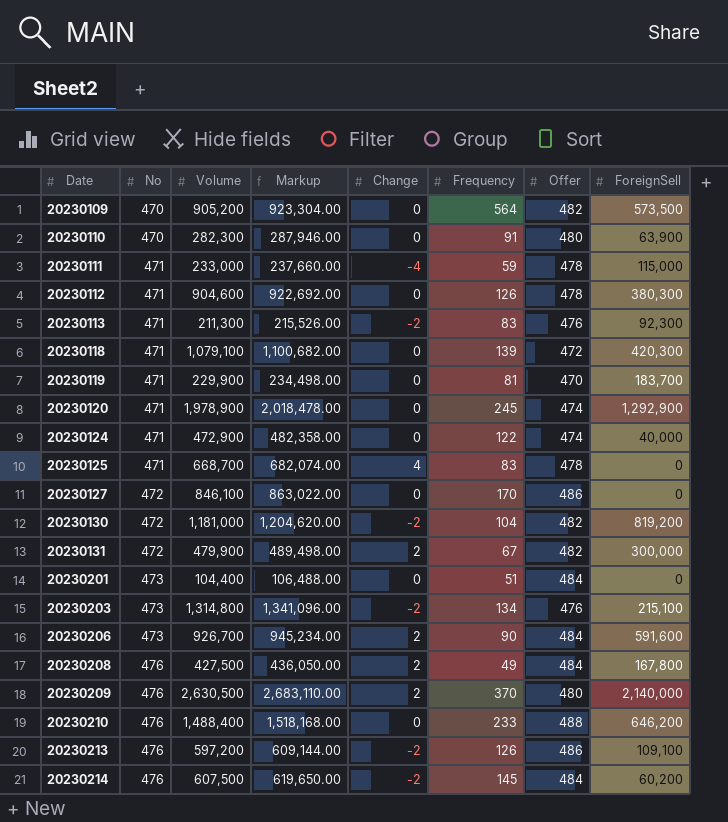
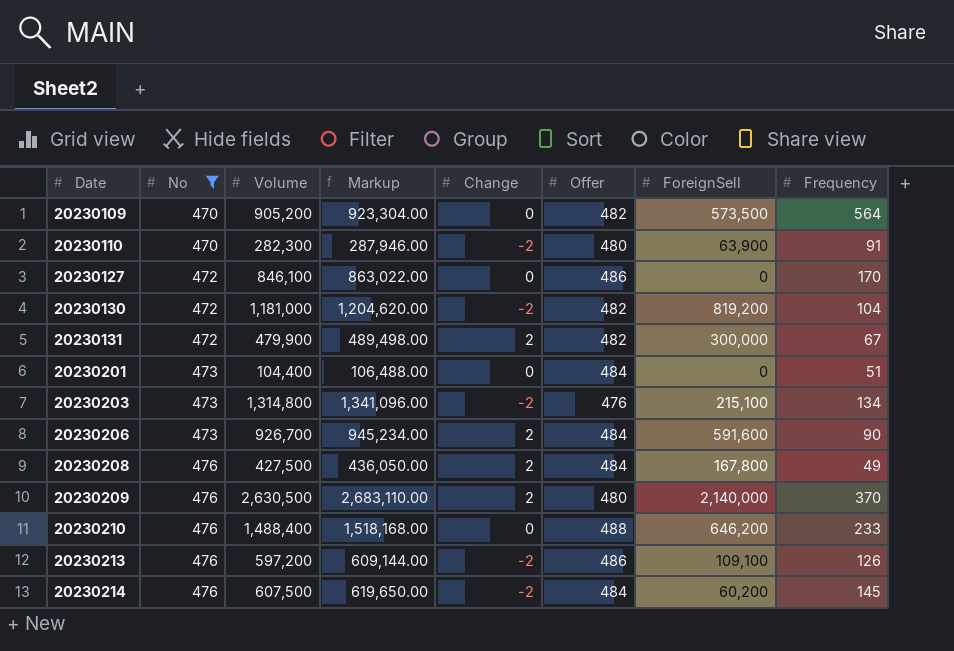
filter: none -> No != 471
column Frequency | position: 6 -> 8
20230110 | Change: 0 -> -2

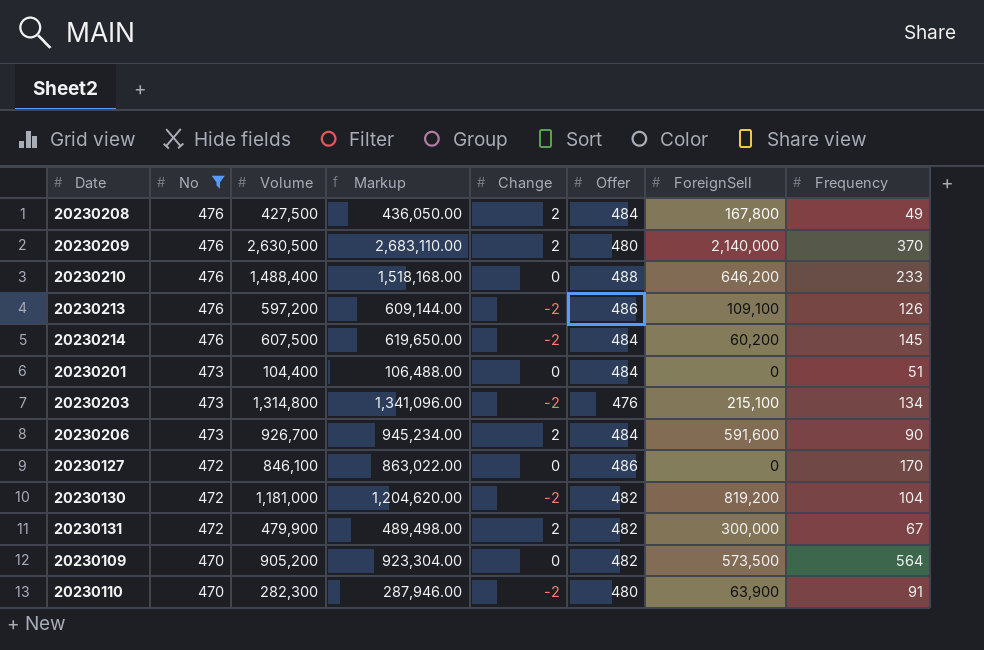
row order: Date ascending -> No descending

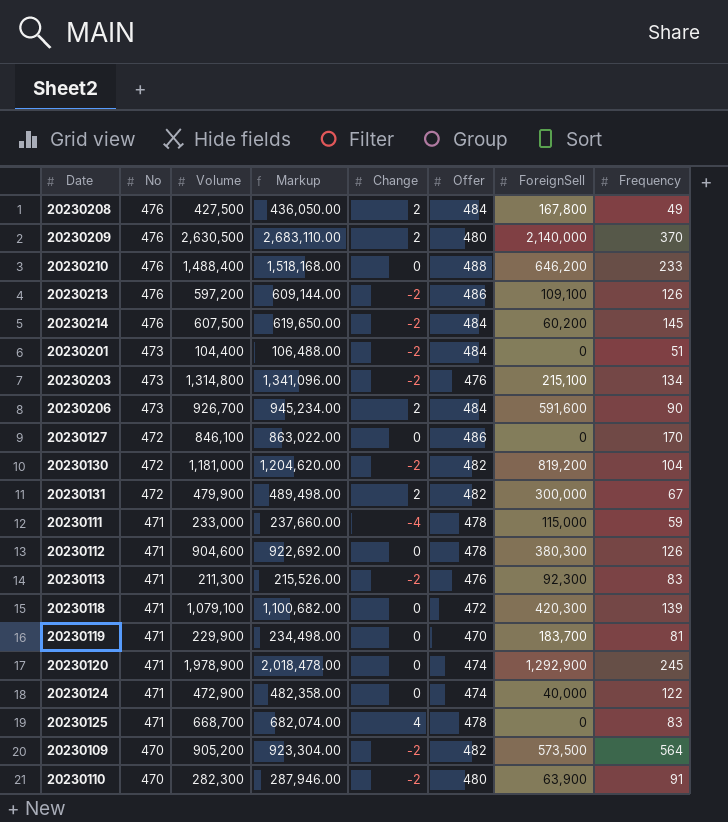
filter: No != 471 -> none
20230201 | Change: 0 -> -2
20230109 | Change: 0 -> -2

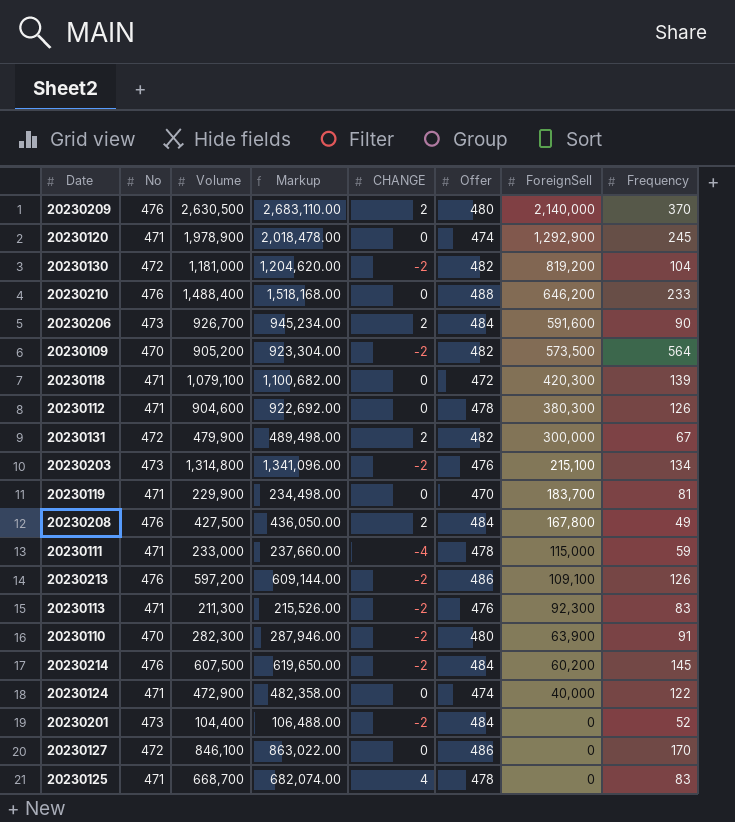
row order: No descending -> ForeignSell descending
column name: Change -> CHANGE
20230201 | Frequency: 51 -> 52

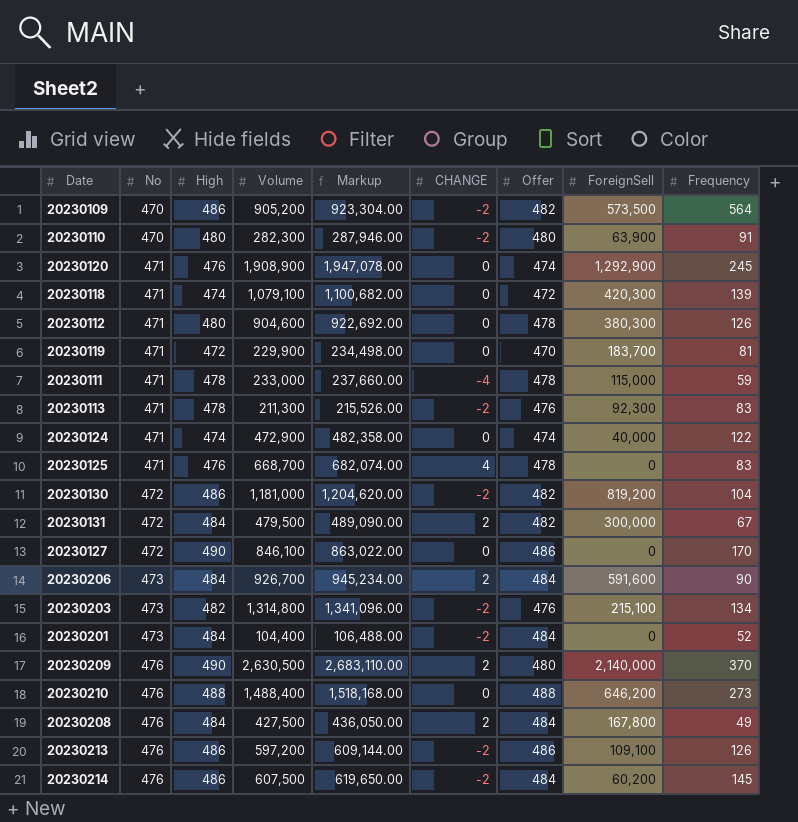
row order: ForeignSell descending -> No ascending
column High | position: none -> 3
20230120 | Volume: 1,978,900 -> 1,908,900
20230120 | Markup: 2,018,478.00 -> 1,947,078.00
20230131 | Volume: 479,900 -> 479,500
20230131 | Markup: 489,498.00 -> 489,090.00
20230210 | Frequency: 233 -> 273

